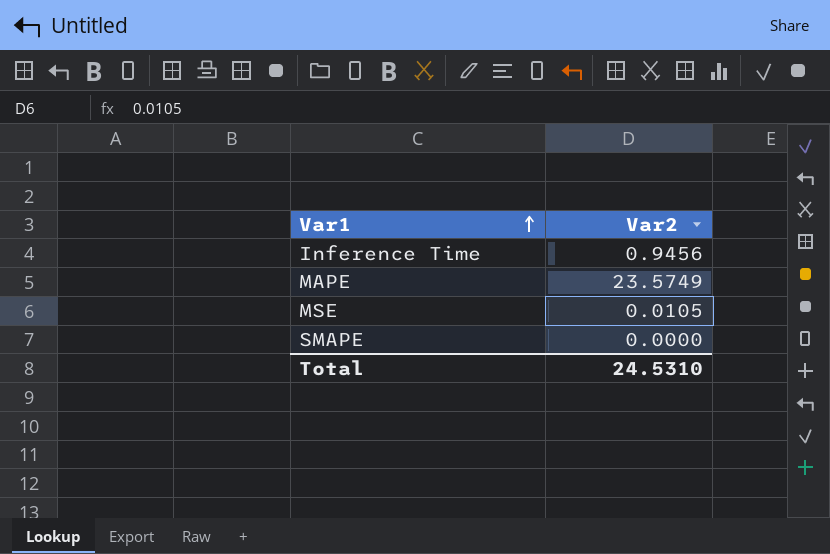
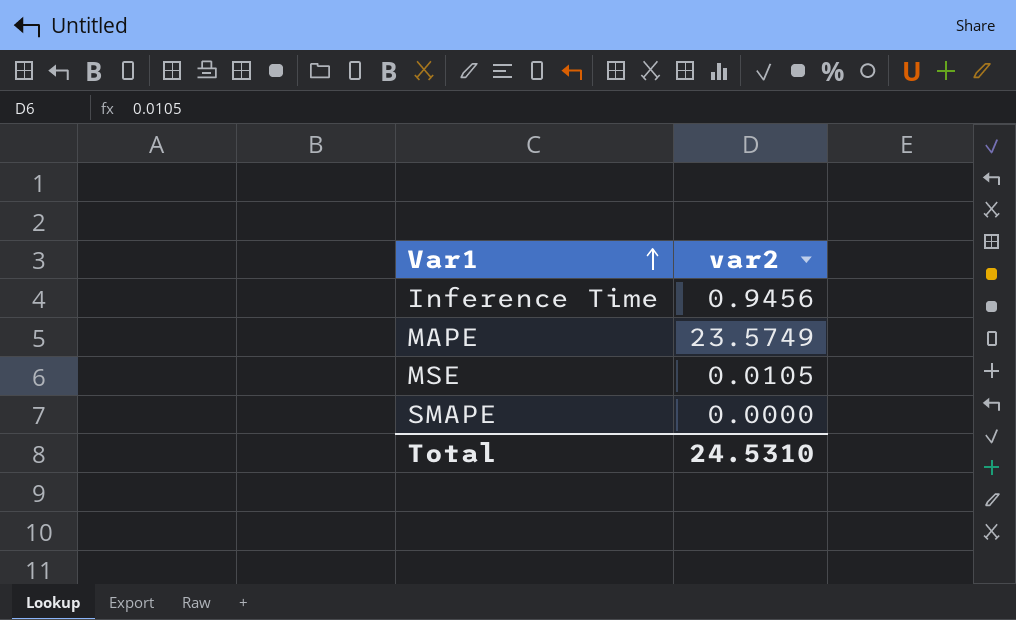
column name: Var2 -> var2

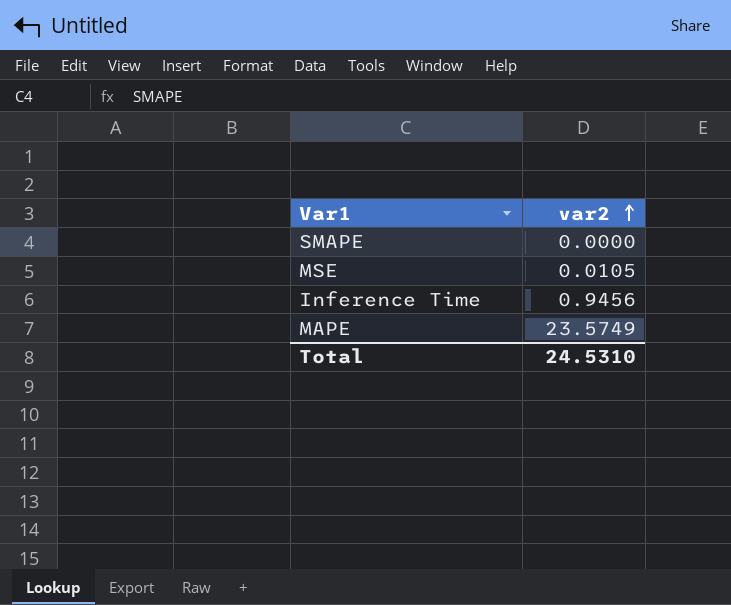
row order: Var1 ascending -> var2 ascending

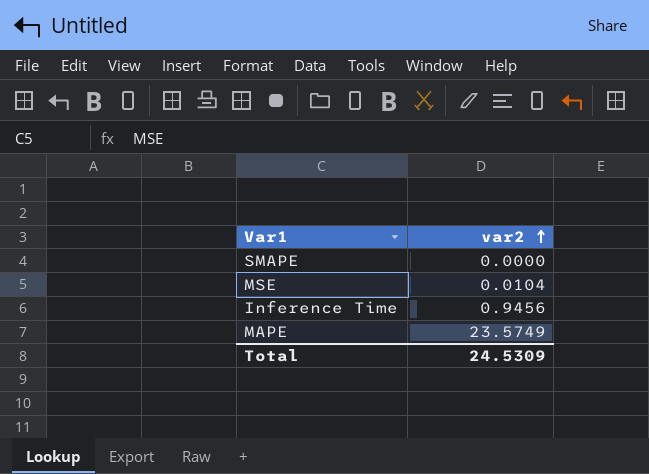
MSE | var2: 0.0105 -> 0.0104
Total | var2: 24.5310 -> 24.5309

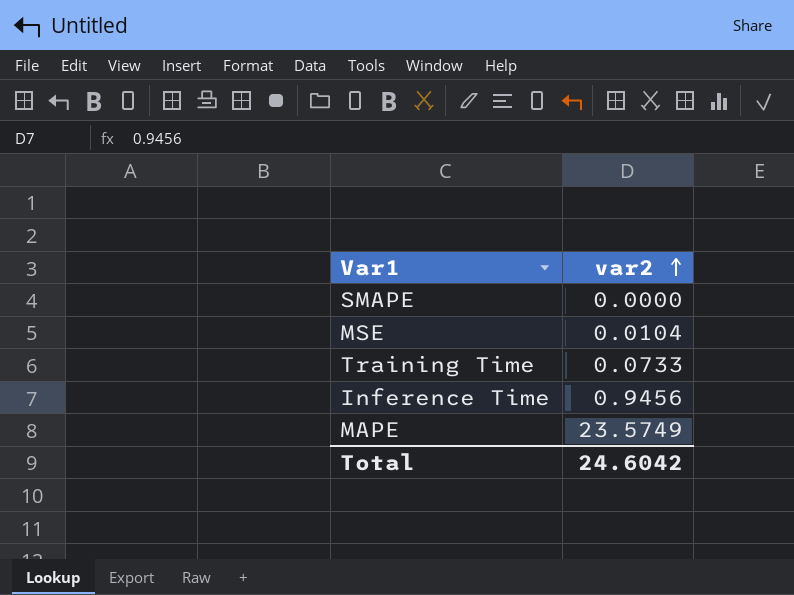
row Training Time: none -> 0.0733
Total | var2: 24.5309 -> 24.6042

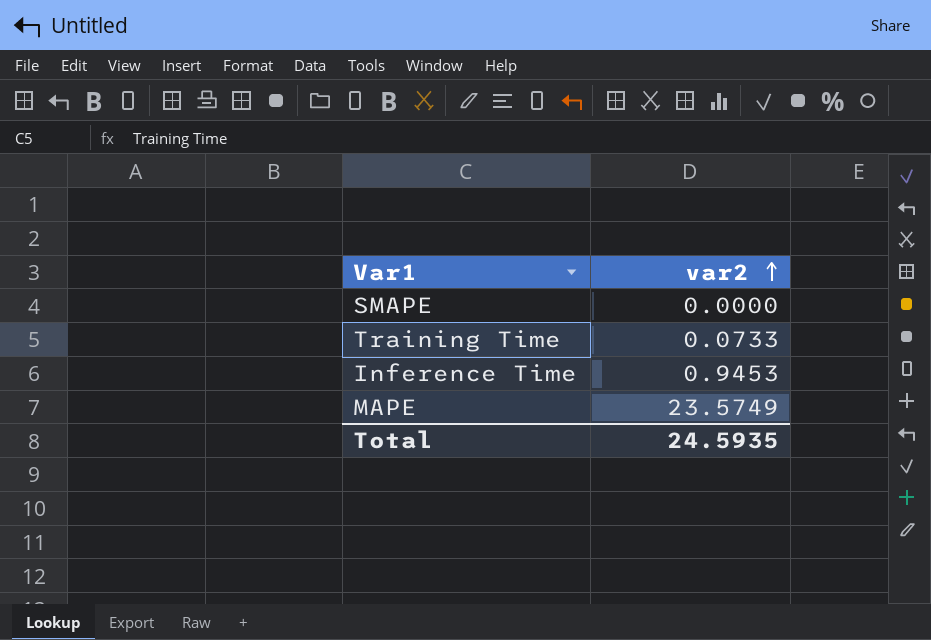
row MSE: 0.0104 -> none
Inference Time | var2: 0.9456 -> 0.9453
Total | var2: 24.6042 -> 24.5935

